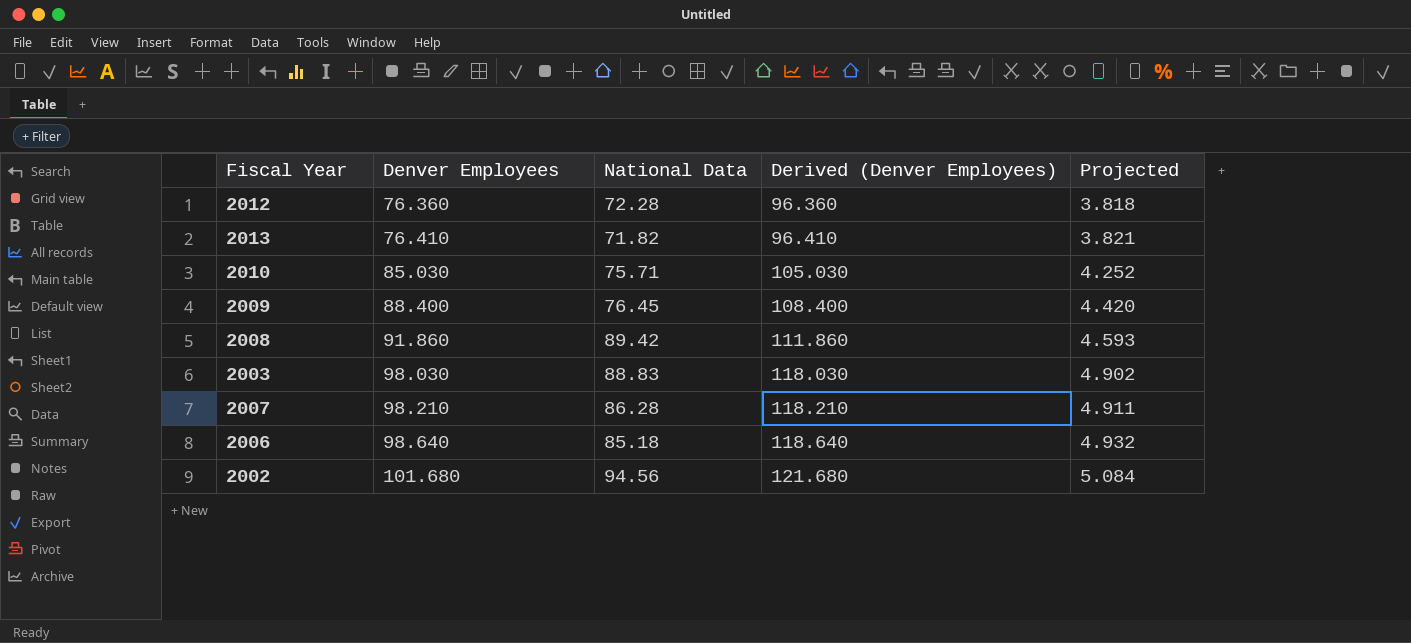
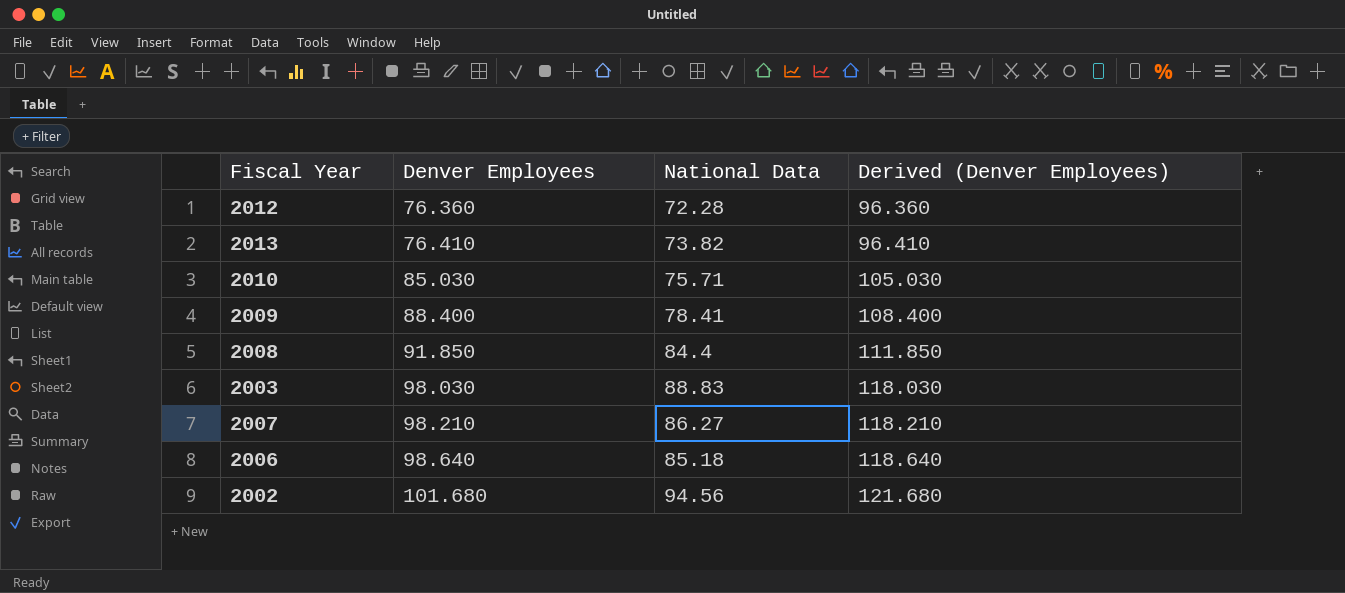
column Projected | formula: [Denver Employees] * 0.05 -> none
2013 | National Data: 71.82 -> 73.82
2009 | National Data: 76.45 -> 78.41
2008 | Denver Employees: 91.860 -> 91.850
2008 | National Data: 89.42 -> 84.4
2008 | Derived (Denver Employees): 111.860 -> 111.850
2007 | National Data: 86.28 -> 86.27

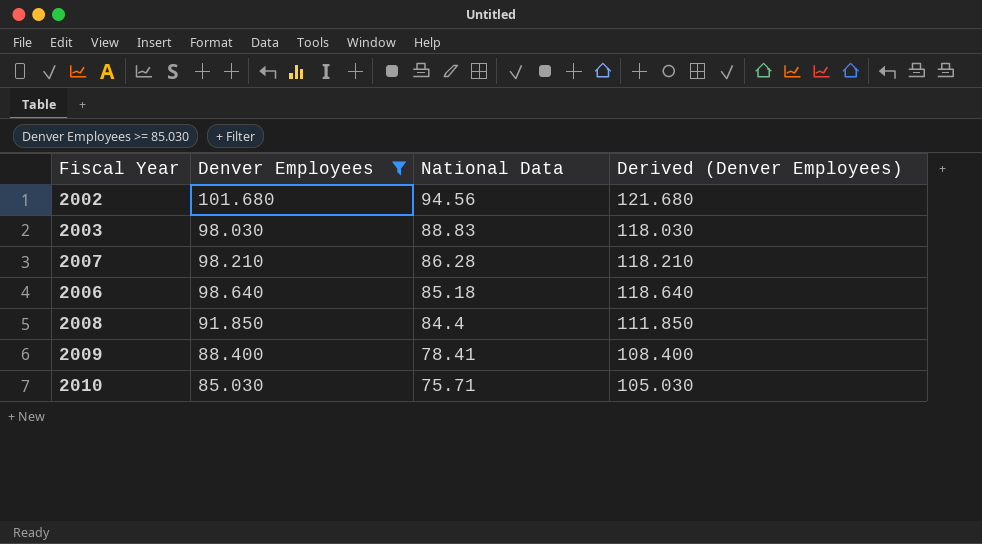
filter: none -> Denver Employees >= 85.030
row order: Denver Employees ascending -> National Data descending
2007 | National Data: 86.27 -> 86.28

